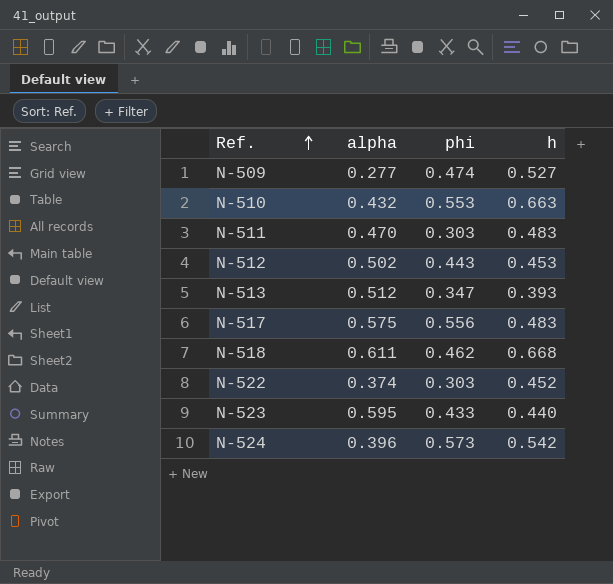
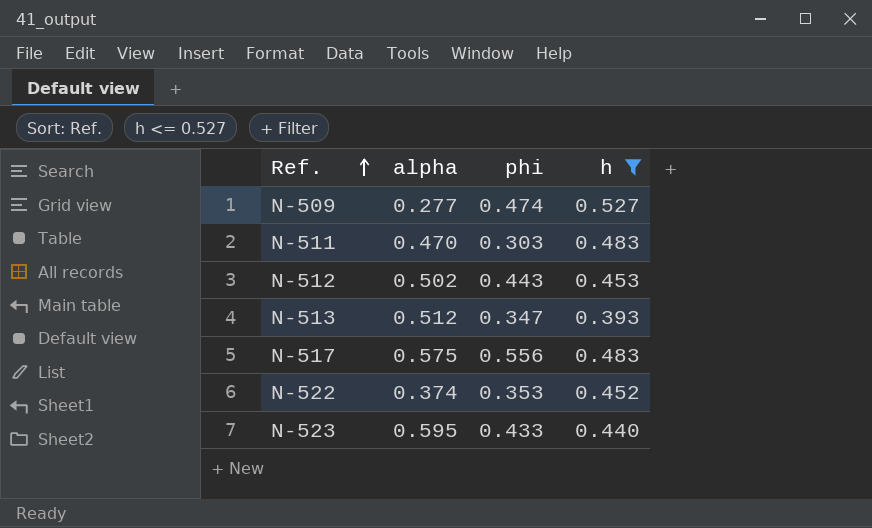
filter: none -> h <= 0.527
N-522 | phi: 0.303 -> 0.353

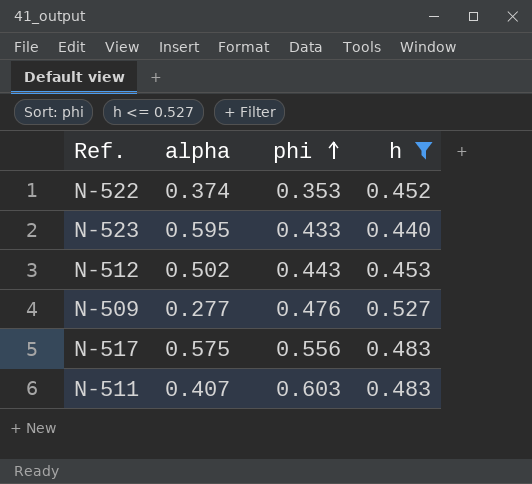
row order: Ref. ascending -> phi ascending
row N-513: 0.512 | 0.347 | 0.393 -> none
N-509 | phi: 0.474 -> 0.476
N-511 | alpha: 0.470 -> 0.407
N-511 | phi: 0.303 -> 0.603

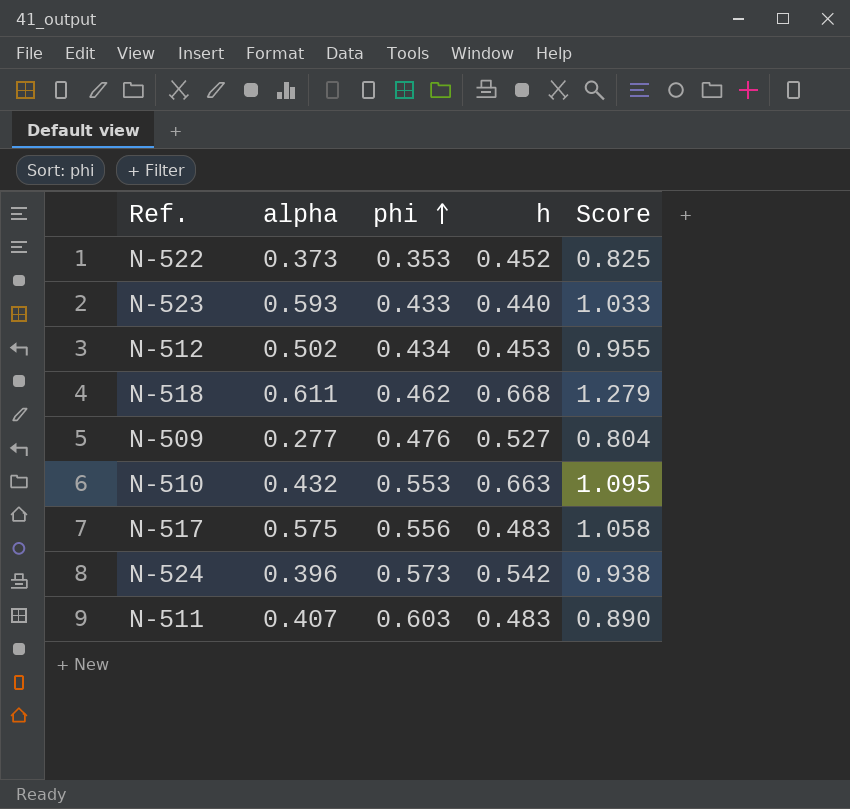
filter: h <= 0.527 -> none
column Score | formula: none -> [alpha] + [h]
N-522 | alpha: 0.374 -> 0.373
N-523 | alpha: 0.595 -> 0.593
N-512 | phi: 0.443 -> 0.434

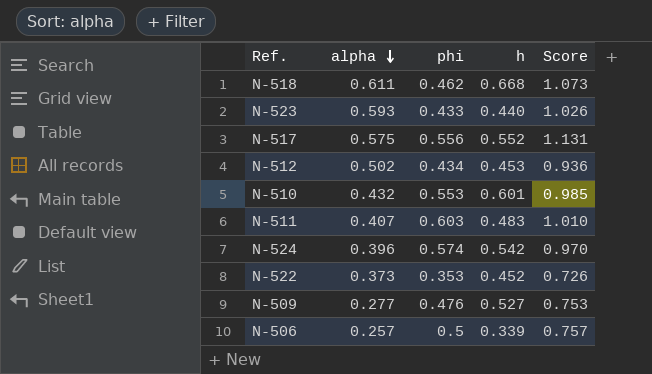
row order: phi ascending -> alpha descending
column Score | formula: [alpha] + [h] -> [alpha] + [phi]
N-517 | h: 0.483 -> 0.552
N-510 | h: 0.663 -> 0.601
N-524 | phi: 0.573 -> 0.574
row N-506: none -> 0.257 | 0.5 | 0.339 | 0.757

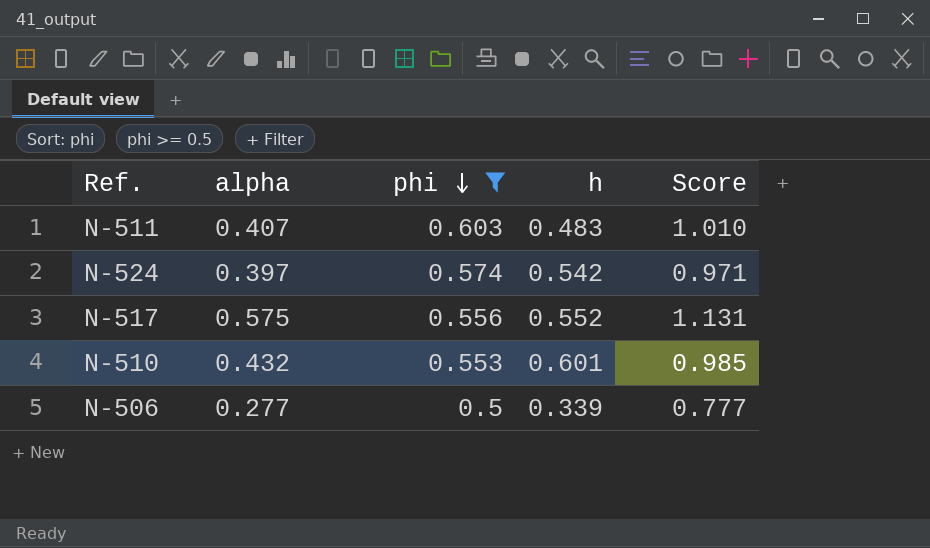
filter: none -> phi >= 0.5
row order: alpha descending -> phi descending
N-524 | alpha: 0.396 -> 0.397
N-524 | Score: 0.970 -> 0.971
N-506 | alpha: 0.257 -> 0.277
N-506 | Score: 0.757 -> 0.777

